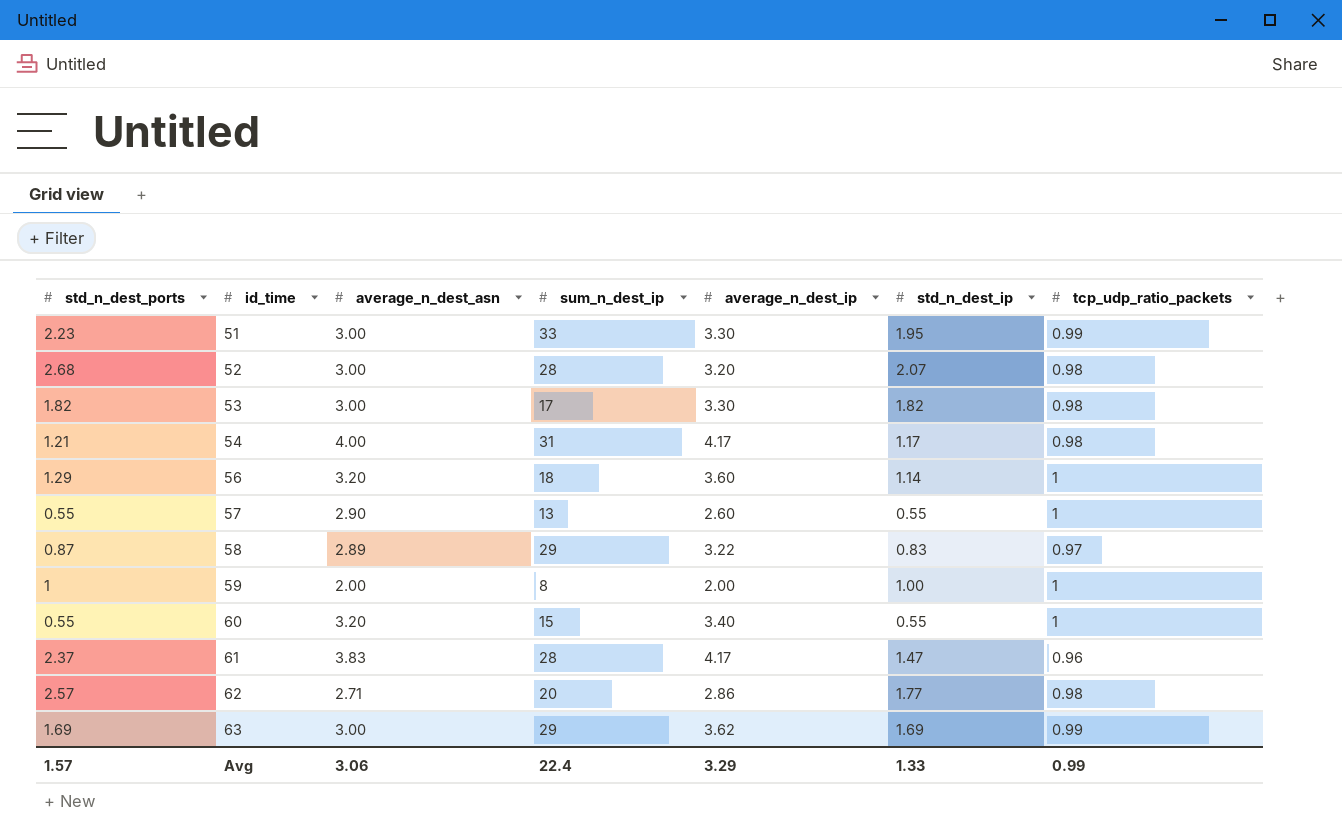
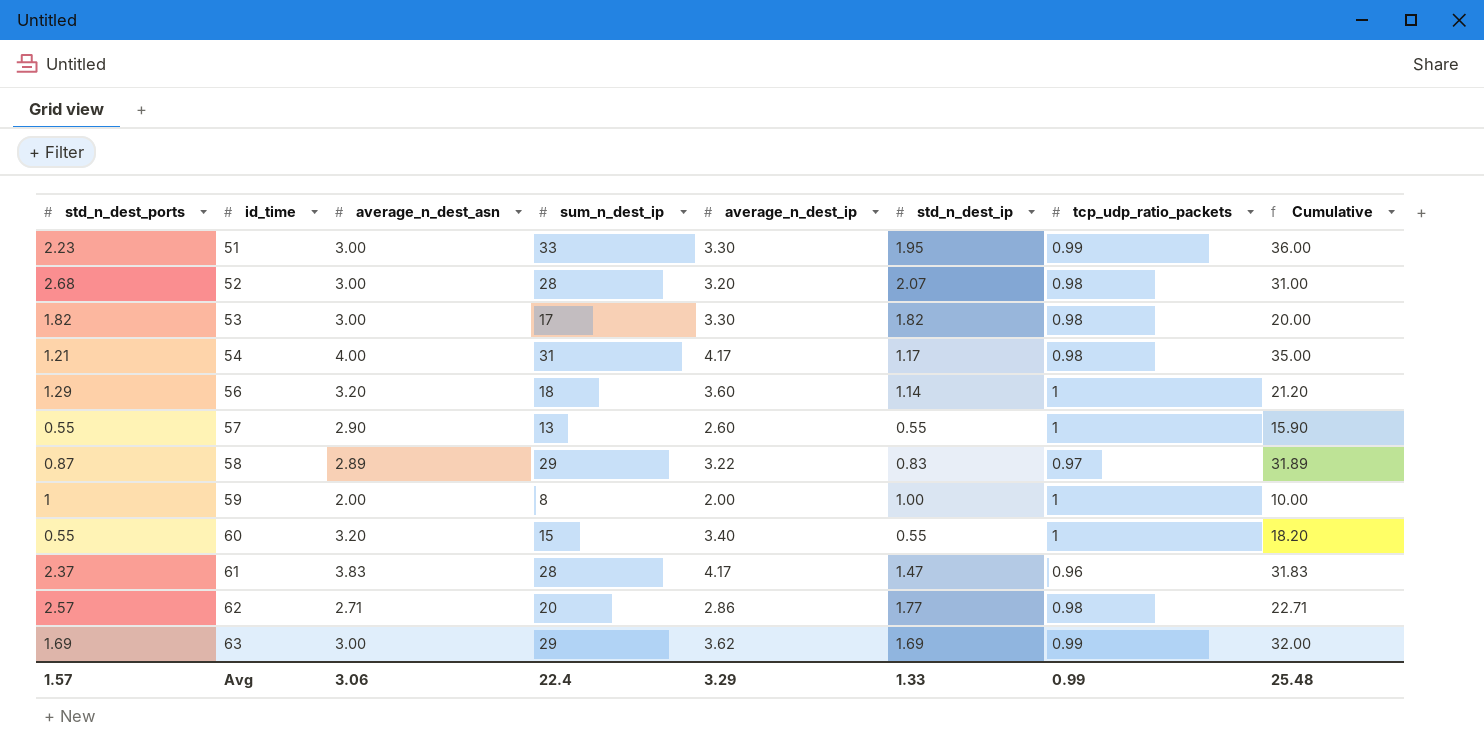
column Cumulative | formula: none -> [average_n_dest_asn] + [sum_n_dest_ip]

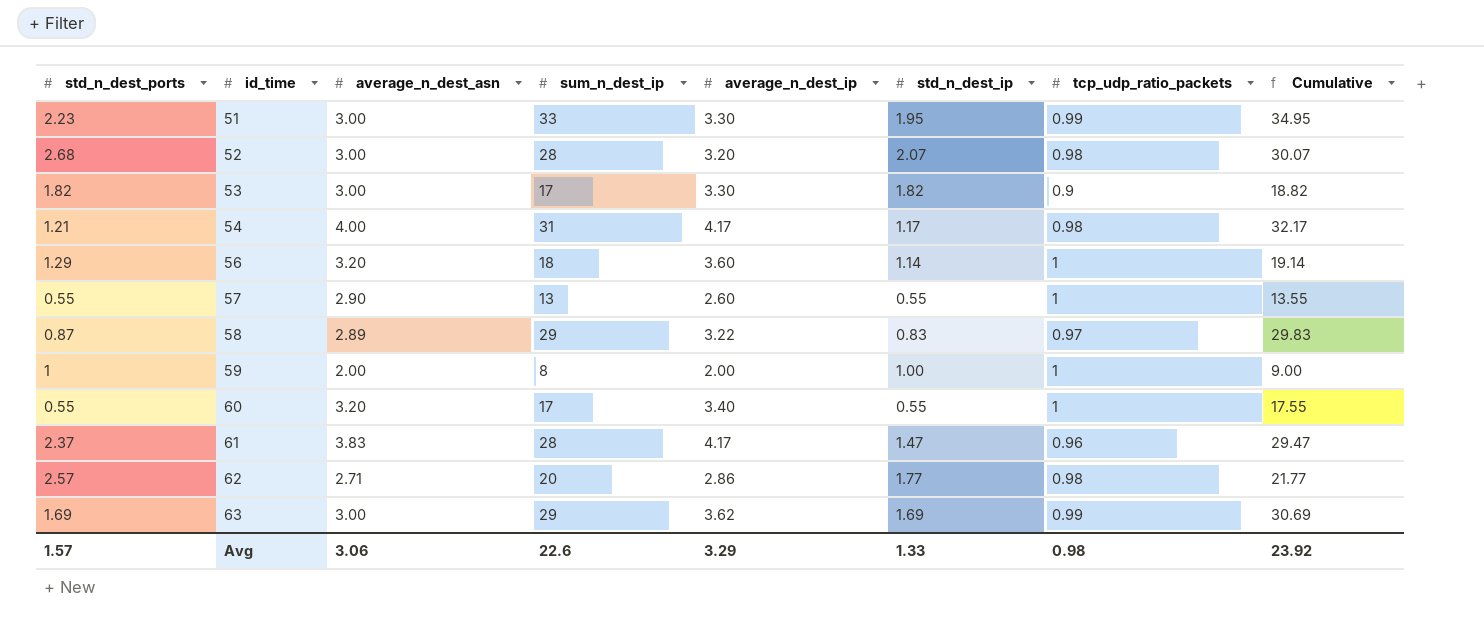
column Cumulative | formula: [average_n_dest_asn] + [sum_n_dest_ip] -> [sum_n_dest_ip] + [std_n_dest_ip]
53 | tcp_udp_ratio_packets: 0.98 -> 0.9
60 | sum_n_dest_ip: 15 -> 17
Avg | sum_n_dest_ip: 22.4 -> 22.6
Avg | tcp_udp_ratio_packets: 0.99 -> 0.98
Avg | Cumulative: 25.48 -> 23.92

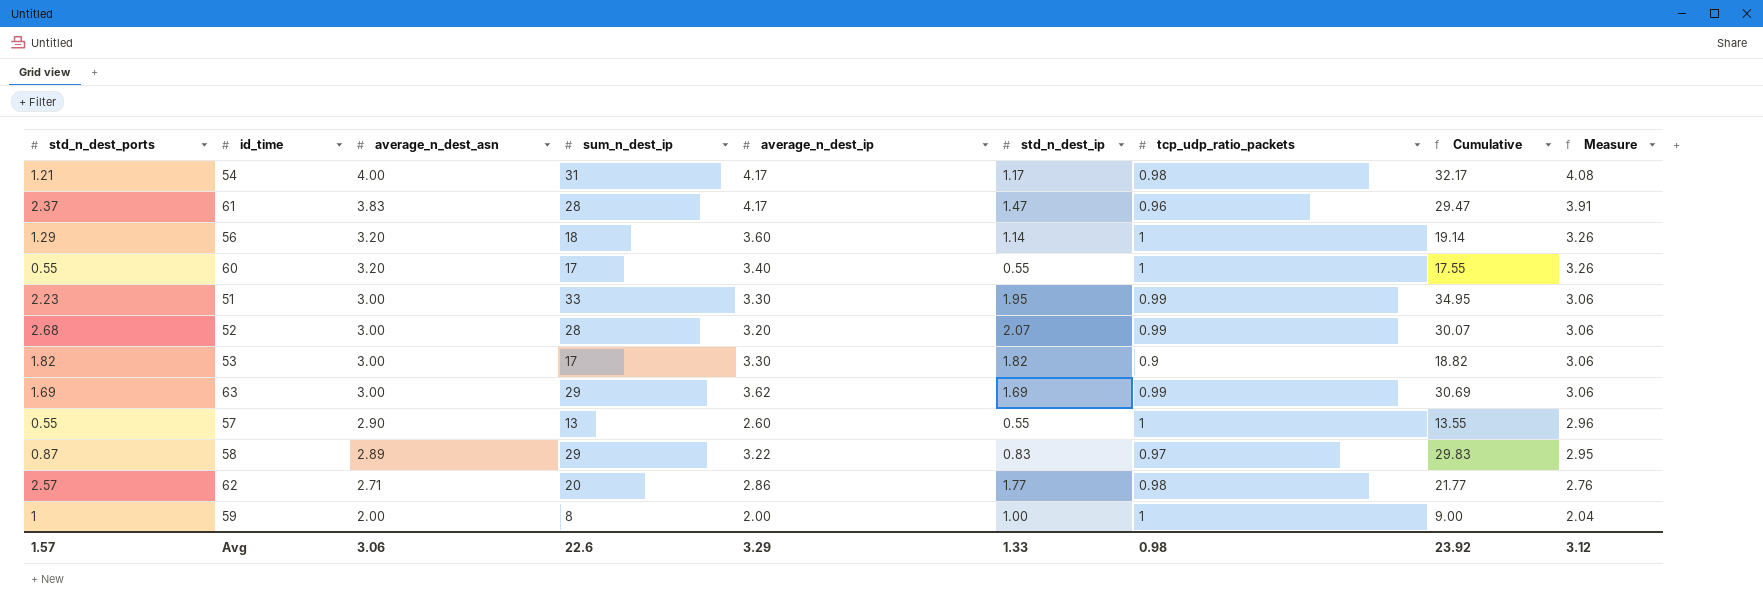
row order: id_time ascending -> average_n_dest_asn descending
column Measure | formula: none -> [average_n_dest_asn] * 1.02
52 | tcp_udp_ratio_packets: 0.98 -> 0.99

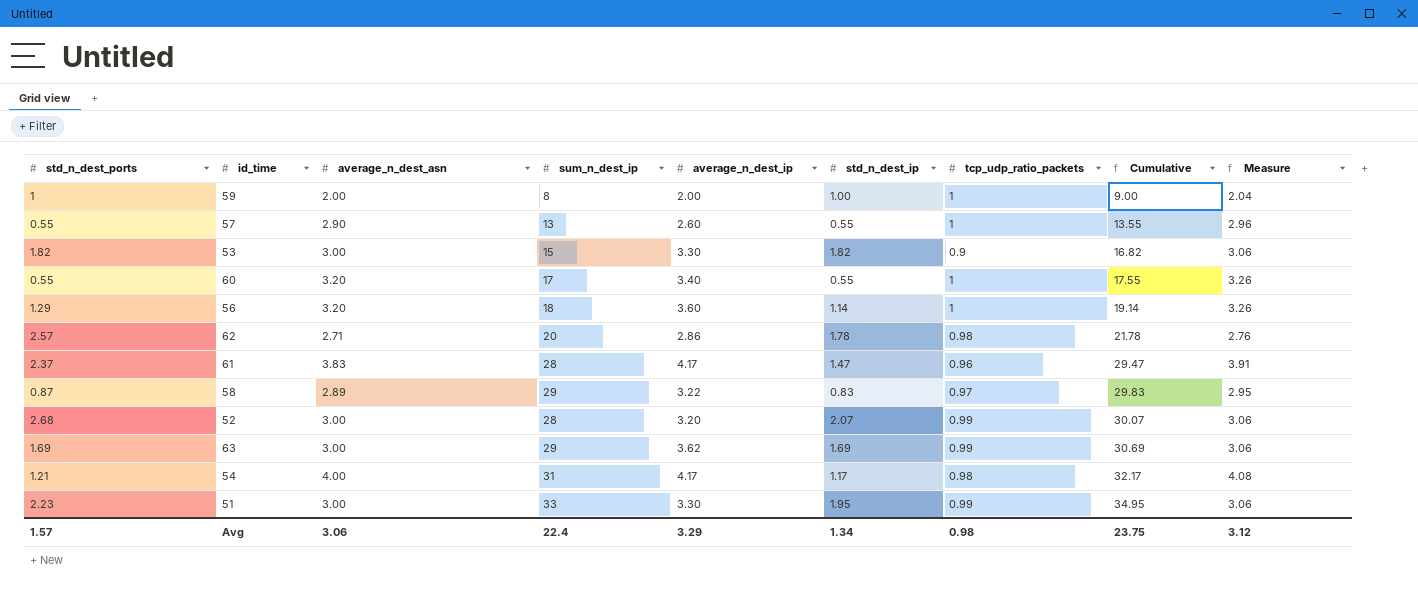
row order: average_n_dest_asn descending -> Cumulative ascending
53 | sum_n_dest_ip: 17 -> 15
53 | Cumulative: 18.82 -> 16.82
62 | std_n_dest_ip: 1.77 -> 1.78
62 | Cumulative: 21.77 -> 21.78
Avg | sum_n_dest_ip: 22.6 -> 22.4
Avg | std_n_dest_ip: 1.33 -> 1.34
Avg | Cumulative: 23.92 -> 23.75

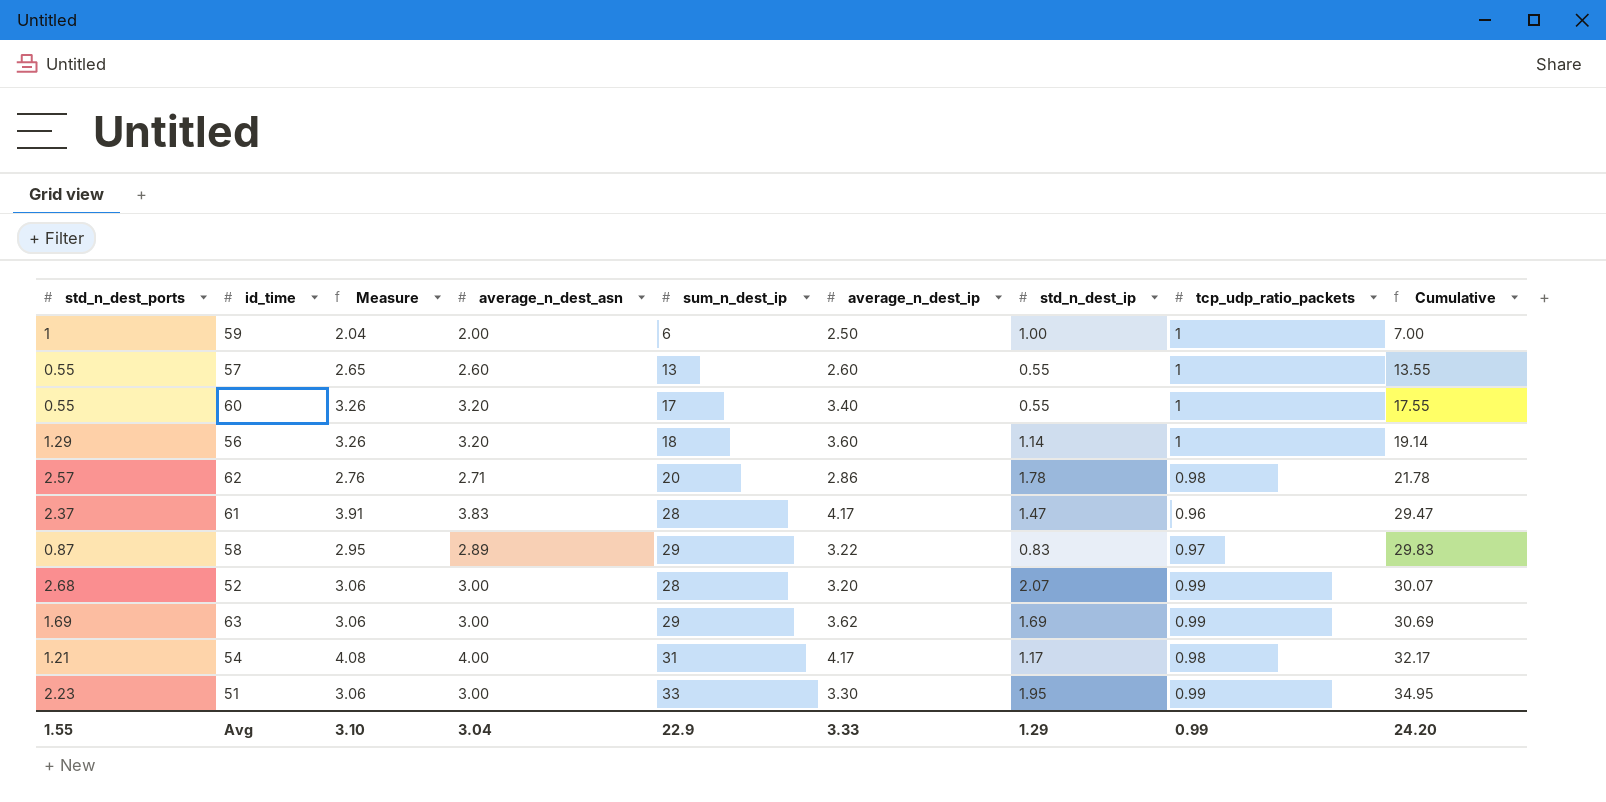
column Measure | position: 9 -> 3
row 53: 1.82 | 3.00 | 15 | 3.30 | 1.82 | 0.9 | 16.82 | 3.06 -> none
59 | sum_n_dest_ip: 8 -> 6
59 | average_n_dest_ip: 2.00 -> 2.50
59 | Cumulative: 9.00 -> 7.00
57 | Measure: 2.96 -> 2.65
57 | average_n_dest_asn: 2.90 -> 2.60
Avg | std_n_dest_ports: 1.57 -> 1.55
Avg | Measure: 3.12 -> 3.10
Avg | average_n_dest_asn: 3.06 -> 3.04
Avg | sum_n_dest_ip: 22.4 -> 22.9
Avg | average_n_dest_ip: 3.29 -> 3.33
Avg | std_n_dest_ip: 1.34 -> 1.29
Avg | tcp_udp_ratio_packets: 0.98 -> 0.99
Avg | Cumulative: 23.75 -> 24.20

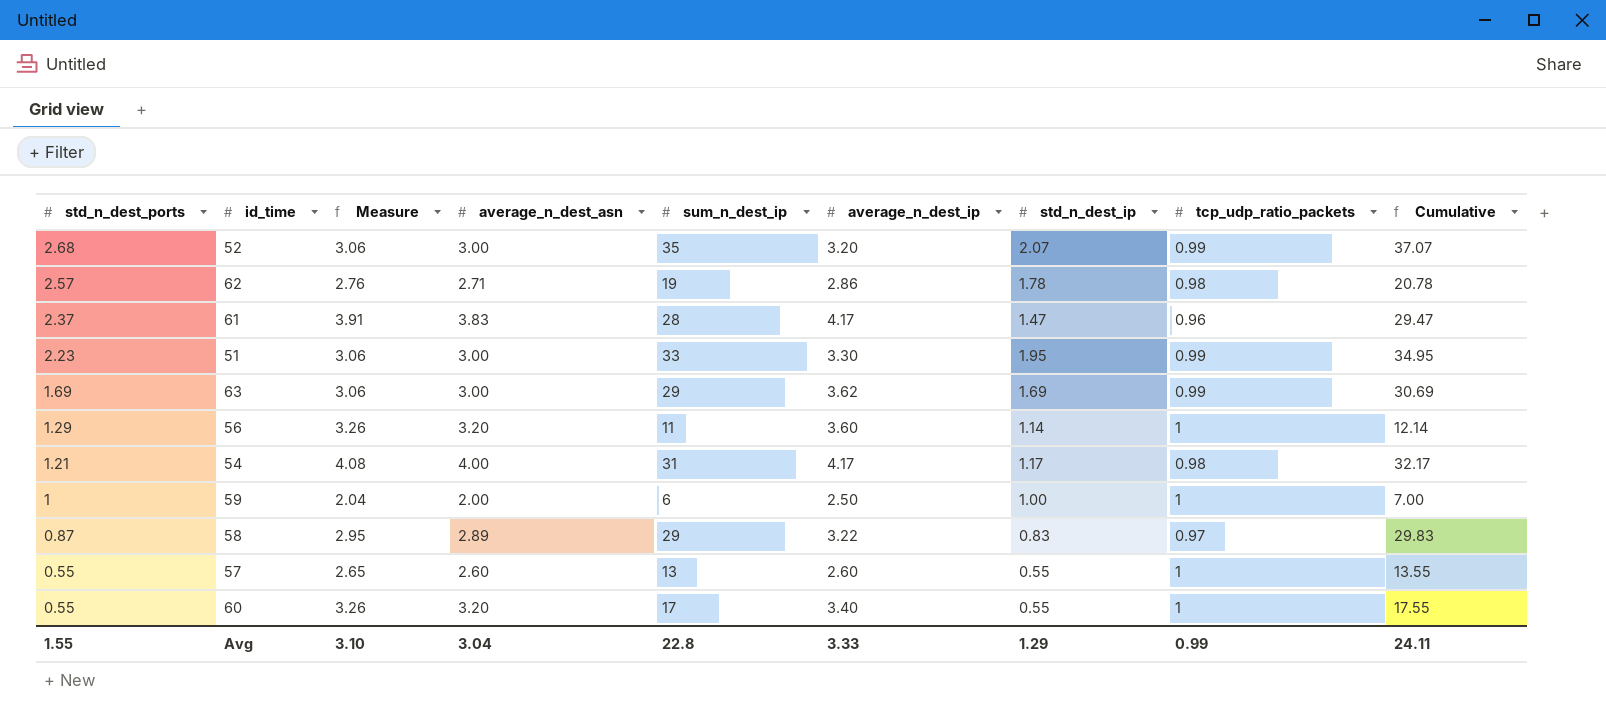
row order: Cumulative ascending -> std_n_dest_ports descending
52 | sum_n_dest_ip: 28 -> 35
52 | Cumulative: 30.07 -> 37.07
62 | sum_n_dest_ip: 20 -> 19
62 | Cumulative: 21.78 -> 20.78
56 | sum_n_dest_ip: 18 -> 11
56 | Cumulative: 19.14 -> 12.14
Avg | sum_n_dest_ip: 22.9 -> 22.8
Avg | Cumulative: 24.20 -> 24.11

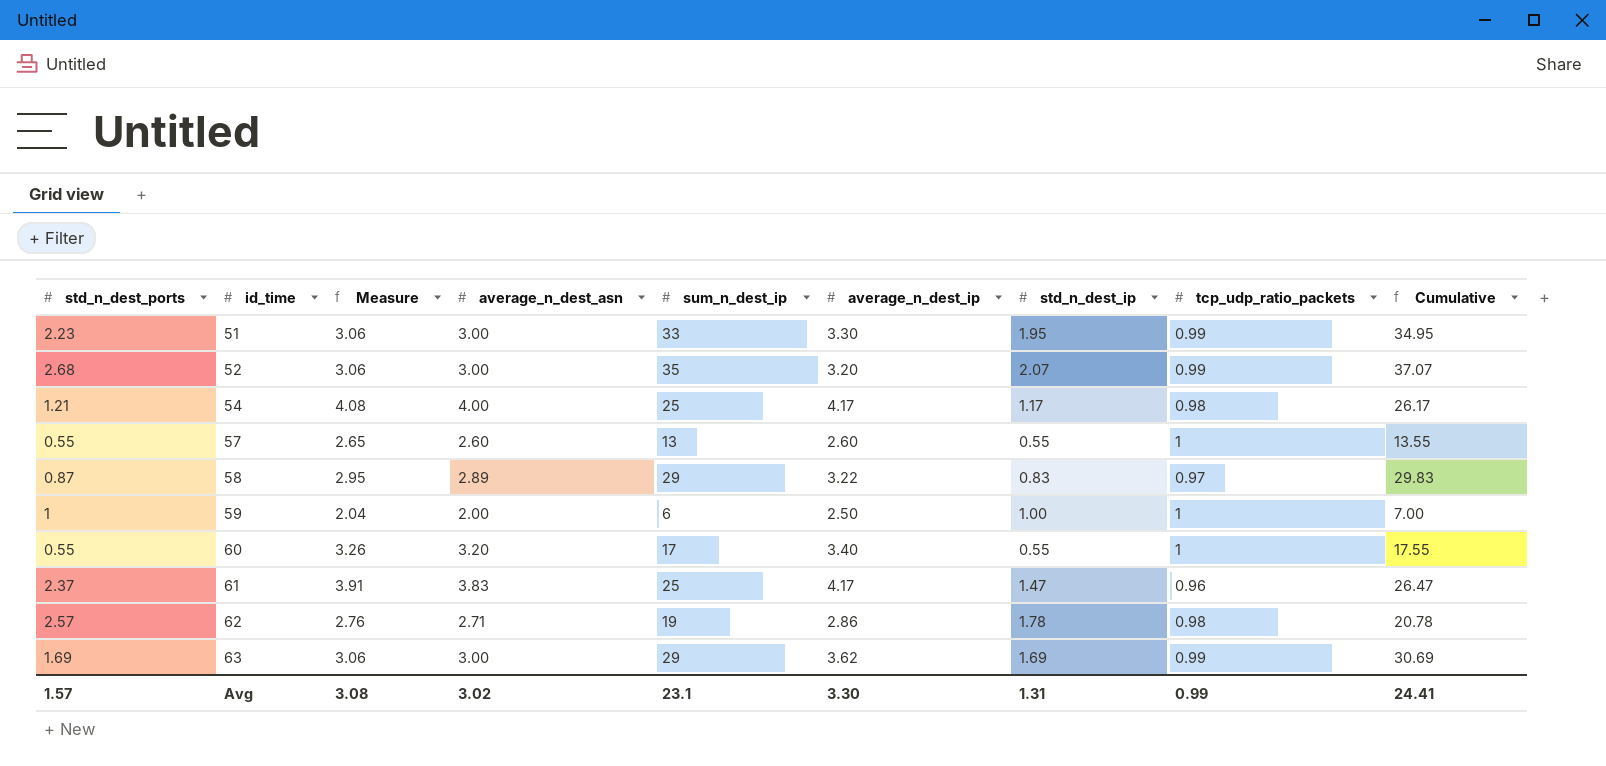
row order: std_n_dest_ports descending -> id_time ascending
row 56: 1.29 | 3.26 | 3.20 | 11 | 3.60 | 1.14 | 1 | 12.14 -> none
54 | sum_n_dest_ip: 31 -> 25
54 | Cumulative: 32.17 -> 26.17
61 | sum_n_dest_ip: 28 -> 25
61 | Cumulative: 29.47 -> 26.47
Avg | std_n_dest_ports: 1.55 -> 1.57
Avg | Measure: 3.10 -> 3.08
Avg | average_n_dest_asn: 3.04 -> 3.02
Avg | sum_n_dest_ip: 22.8 -> 23.1
Avg | average_n_dest_ip: 3.33 -> 3.30
Avg | std_n_dest_ip: 1.29 -> 1.31
Avg | Cumulative: 24.11 -> 24.41

